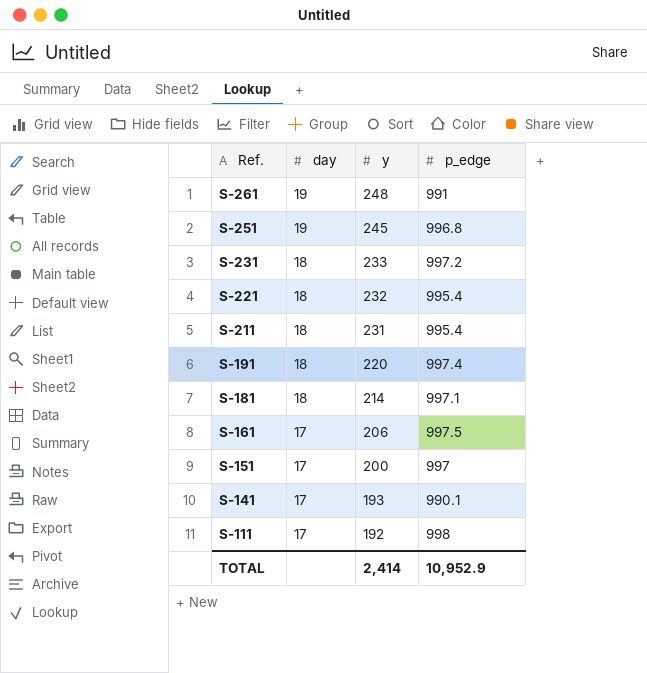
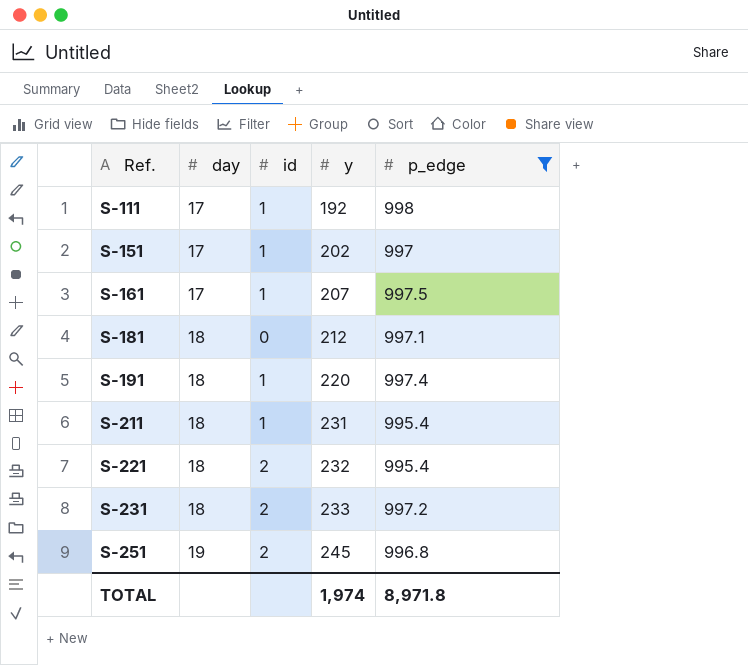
filter: none -> p_edge >= 995.4
row order: Ref. descending -> Ref. ascending
column id | position: none -> 3
S-151 | y: 200 -> 202
S-161 | y: 206 -> 207
S-181 | y: 214 -> 212
TOTAL | y: 2,414 -> 1,974
TOTAL | p_edge: 10,952.9 -> 8,971.8

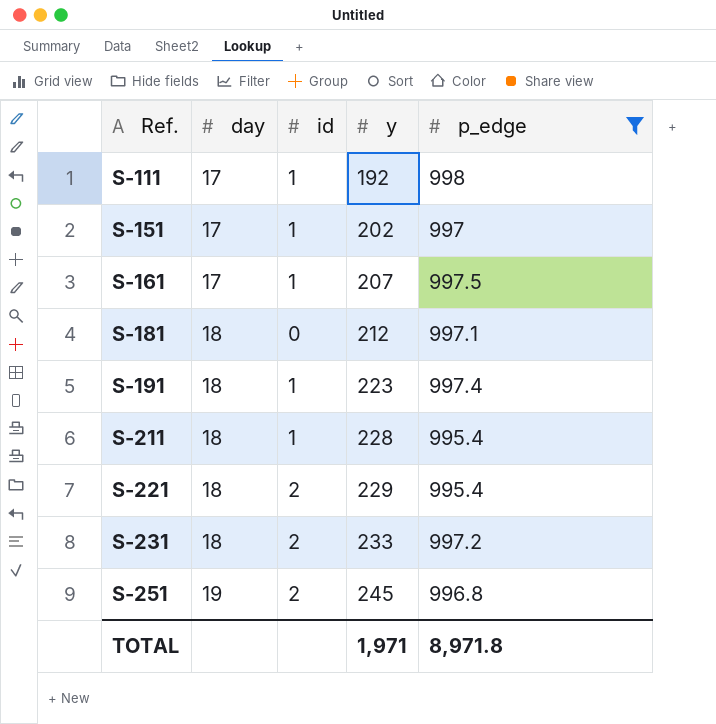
S-191 | y: 220 -> 223
S-211 | y: 231 -> 228
S-221 | y: 232 -> 229
TOTAL | y: 1,974 -> 1,971

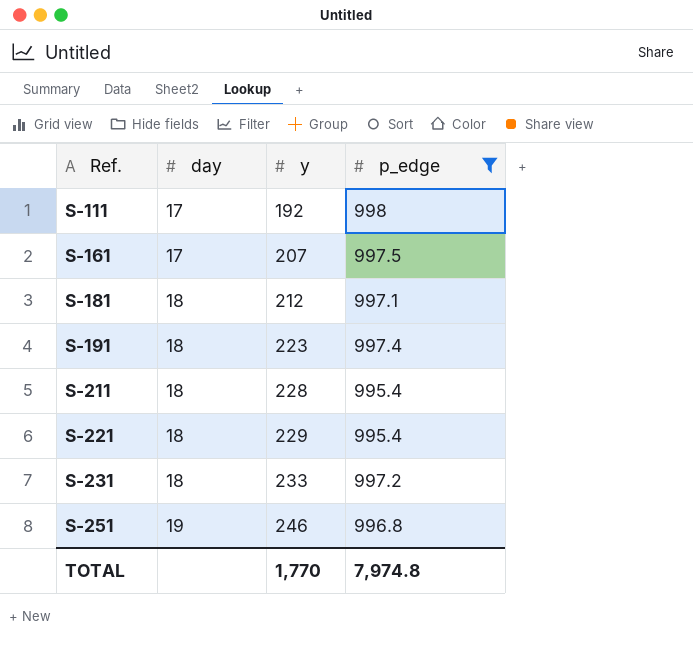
column id | position: 3 -> none
row S-151: 17 | 1 | 202 | 997 -> none
S-251 | y: 245 -> 246
TOTAL | y: 1,971 -> 1,770
TOTAL | p_edge: 8,971.8 -> 7,974.8

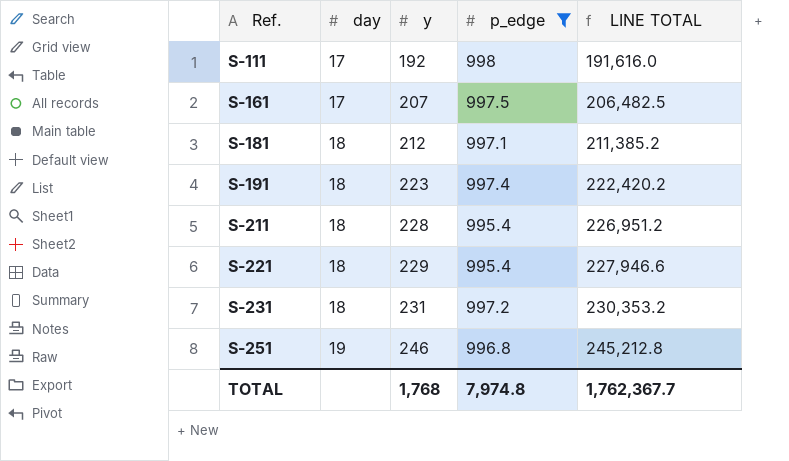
column LINE TOTAL | formula: none -> [y] * [p_edge]
S-231 | y: 233 -> 231
TOTAL | y: 1,770 -> 1,768

